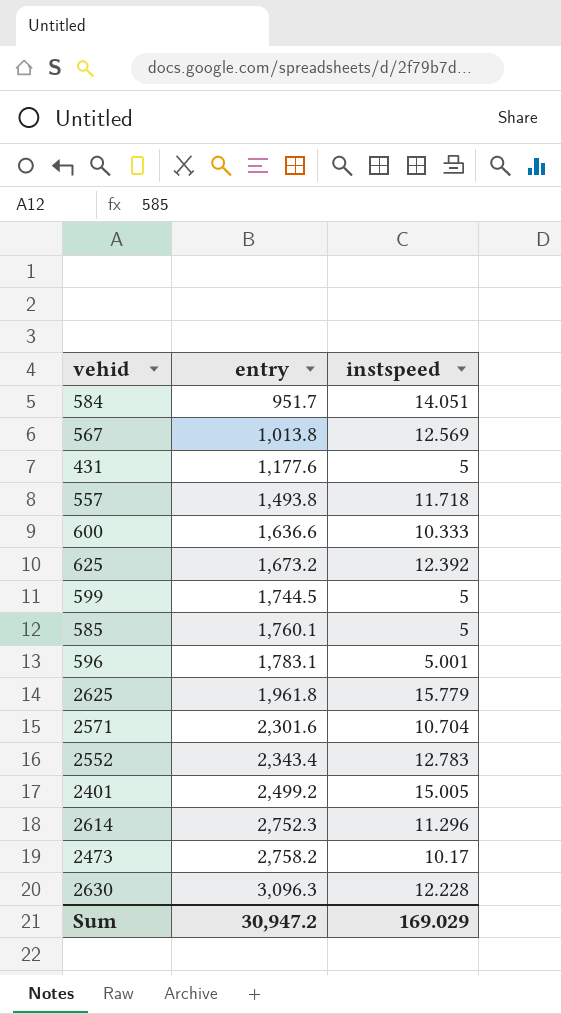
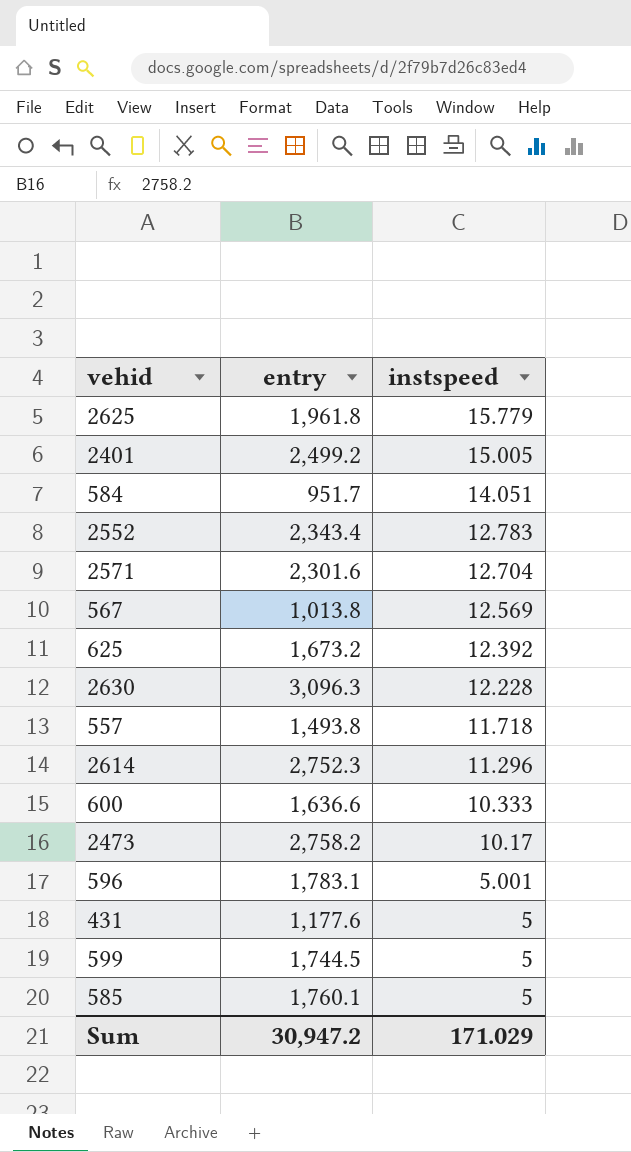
row order: entry ascending -> instspeed descending
2571 | instspeed: 10.704 -> 12.704
Sum | instspeed: 169.029 -> 171.029

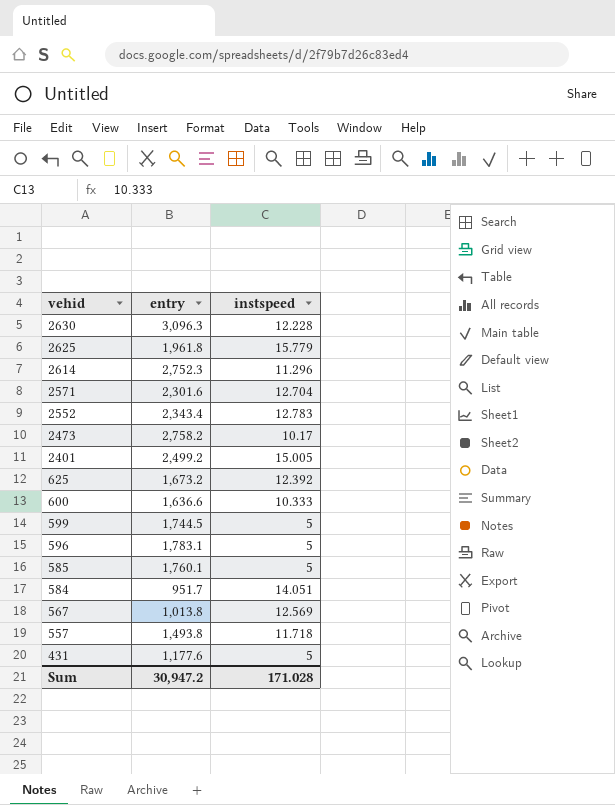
row order: instspeed descending -> vehid descending
596 | instspeed: 5.001 -> 5
Sum | instspeed: 171.029 -> 171.028

